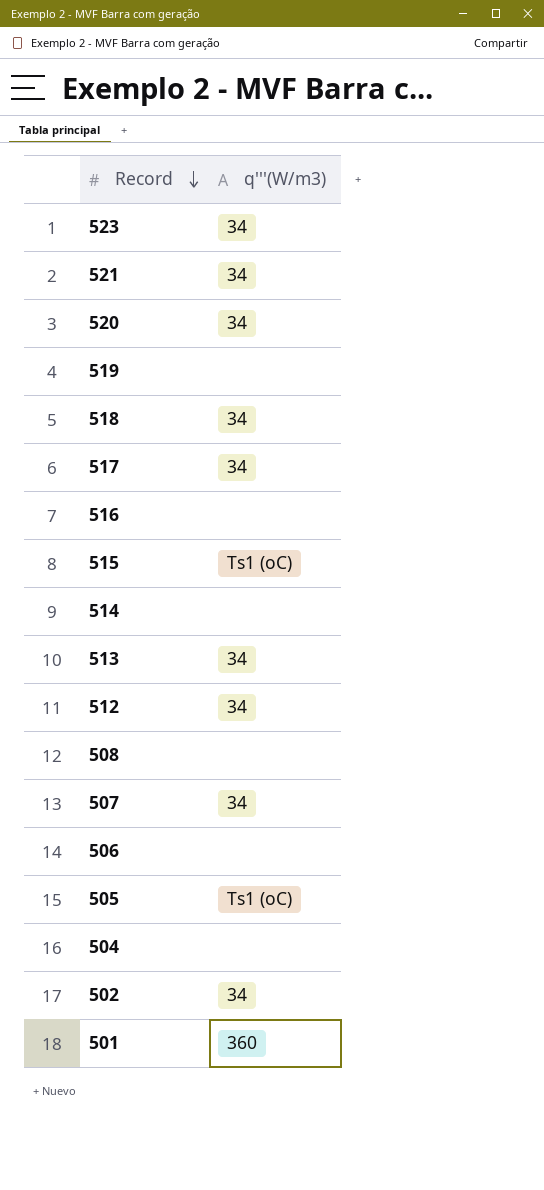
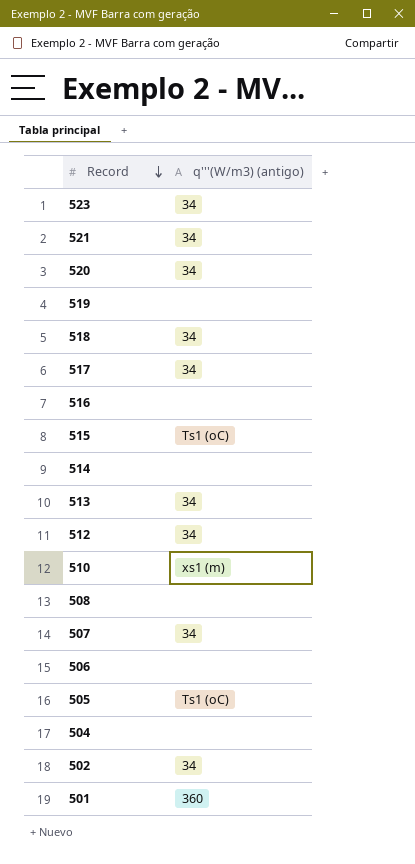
column name: q'''(W/m3) -> q'''(W/m3) (antigo)
row 510: none -> xs1 (m)

